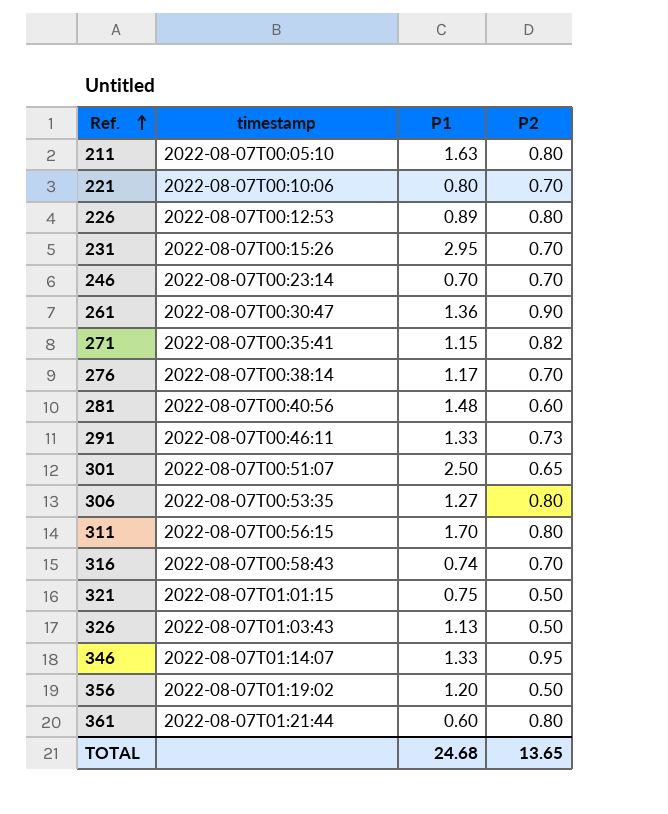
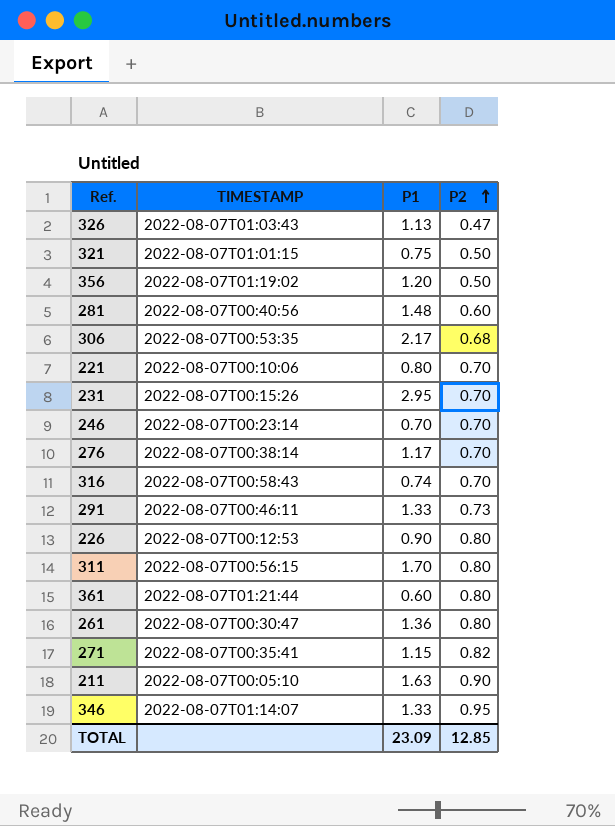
row order: Ref. ascending -> P2 ascending
column name: timestamp -> TIMESTAMP
row 301: 2022-08-07T00:51:07 | 2.50 | 0.65 -> none
326 | P2: 0.50 -> 0.47
306 | P1: 1.27 -> 2.17
306 | P2: 0.80 -> 0.68
226 | P1: 0.89 -> 0.90
261 | P2: 0.90 -> 0.80
211 | P2: 0.80 -> 0.90
TOTAL | P1: 24.68 -> 23.09
TOTAL | P2: 13.65 -> 12.85

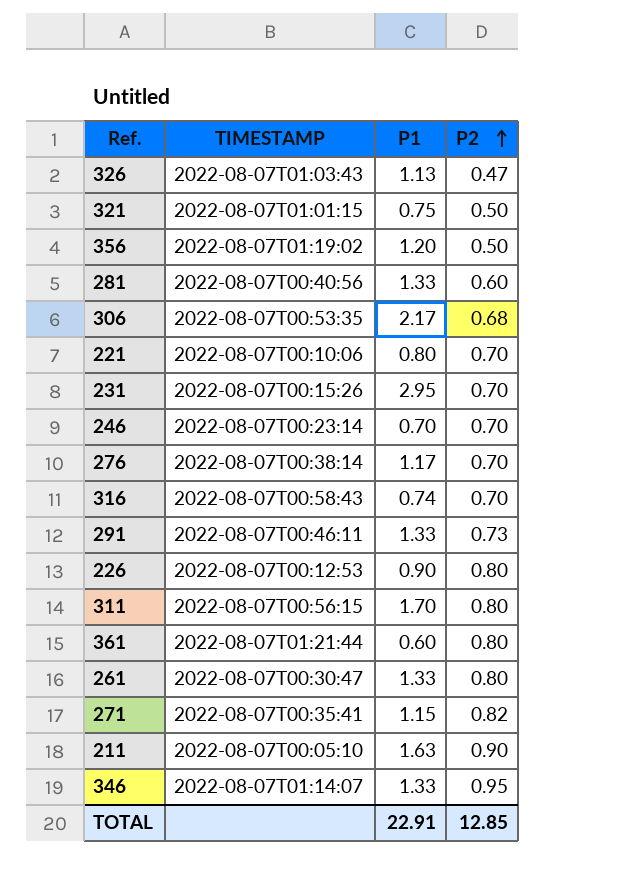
281 | P1: 1.48 -> 1.33
261 | P1: 1.36 -> 1.33
TOTAL | P1: 23.09 -> 22.91

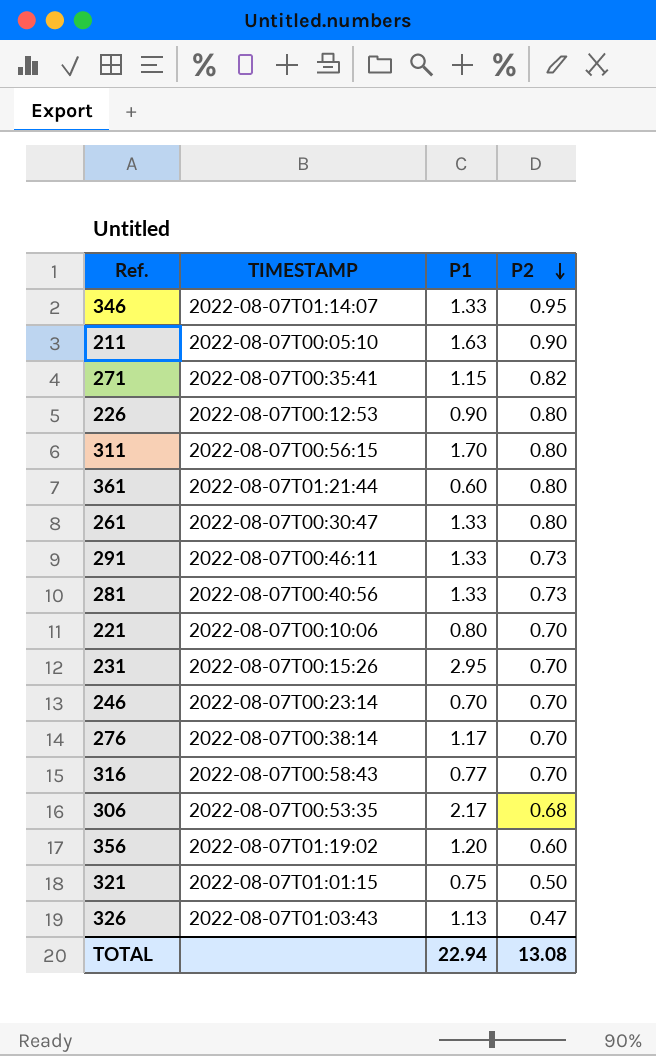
row order: P2 ascending -> P2 descending
281 | P2: 0.60 -> 0.73
316 | P1: 0.74 -> 0.77
356 | P2: 0.50 -> 0.60
TOTAL | P1: 22.91 -> 22.94
TOTAL | P2: 12.85 -> 13.08

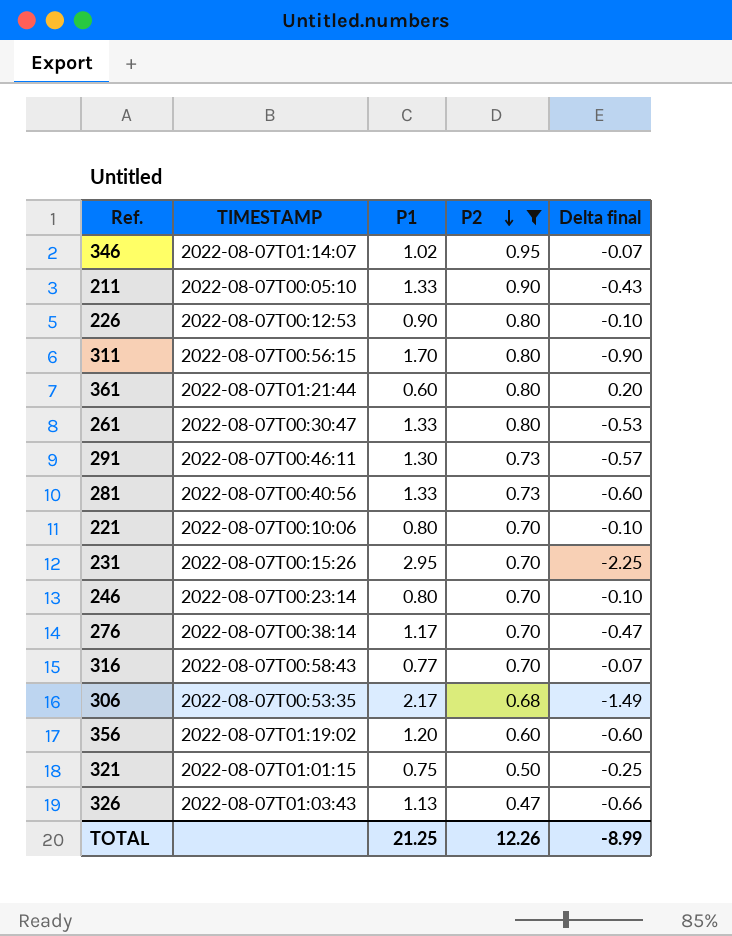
filter: none -> P2 != 0.82
column Delta final | formula: none -> [P2] - [P1]
346 | P1: 1.33 -> 1.02
211 | P1: 1.63 -> 1.33
291 | P1: 1.33 -> 1.30
246 | P1: 0.70 -> 0.80
TOTAL | P1: 22.94 -> 21.25
TOTAL | P2: 13.08 -> 12.26

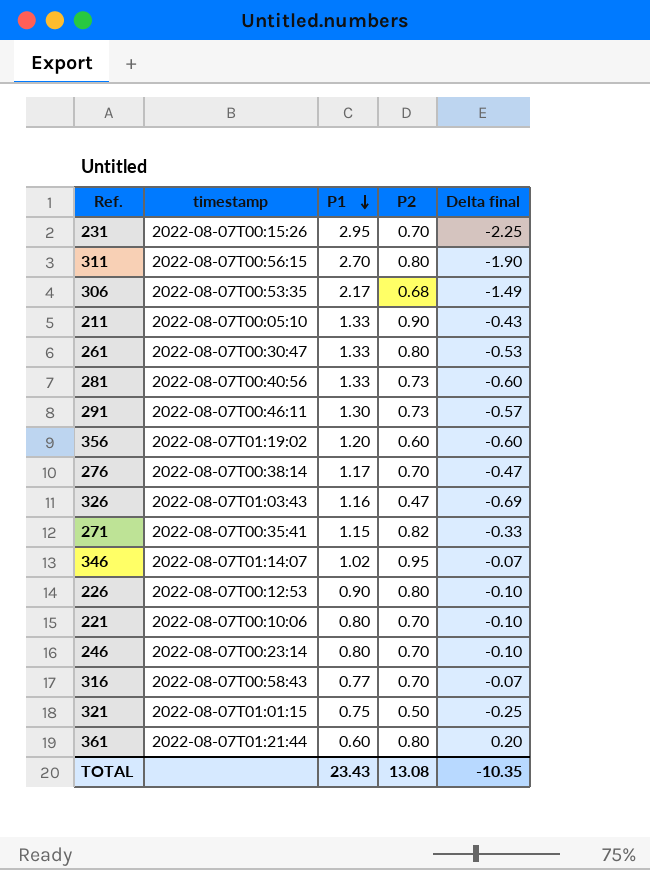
filter: P2 != 0.82 -> none
row order: P2 descending -> P1 descending
column name: TIMESTAMP -> timestamp
311 | P1: 1.70 -> 2.70
311 | Delta final: -0.90 -> -1.90
326 | P1: 1.13 -> 1.16
326 | Delta final: -0.66 -> -0.69
TOTAL | P1: 21.25 -> 23.43
TOTAL | P2: 12.26 -> 13.08
TOTAL | Delta final: -8.99 -> -10.35

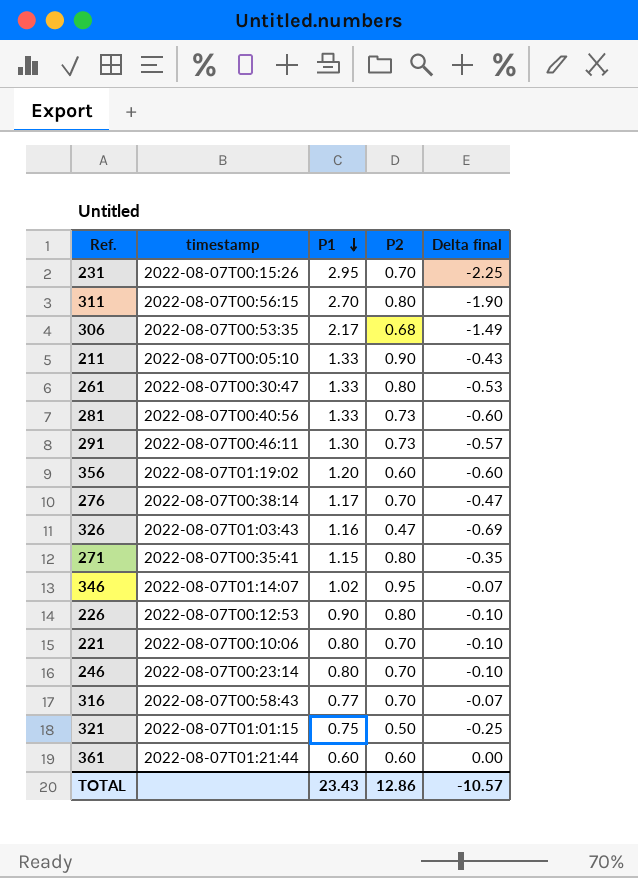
271 | P2: 0.82 -> 0.80
271 | Delta final: -0.33 -> -0.35
361 | P2: 0.80 -> 0.60
361 | Delta final: 0.20 -> 0.00
TOTAL | P2: 13.08 -> 12.86
TOTAL | Delta final: -10.35 -> -10.57

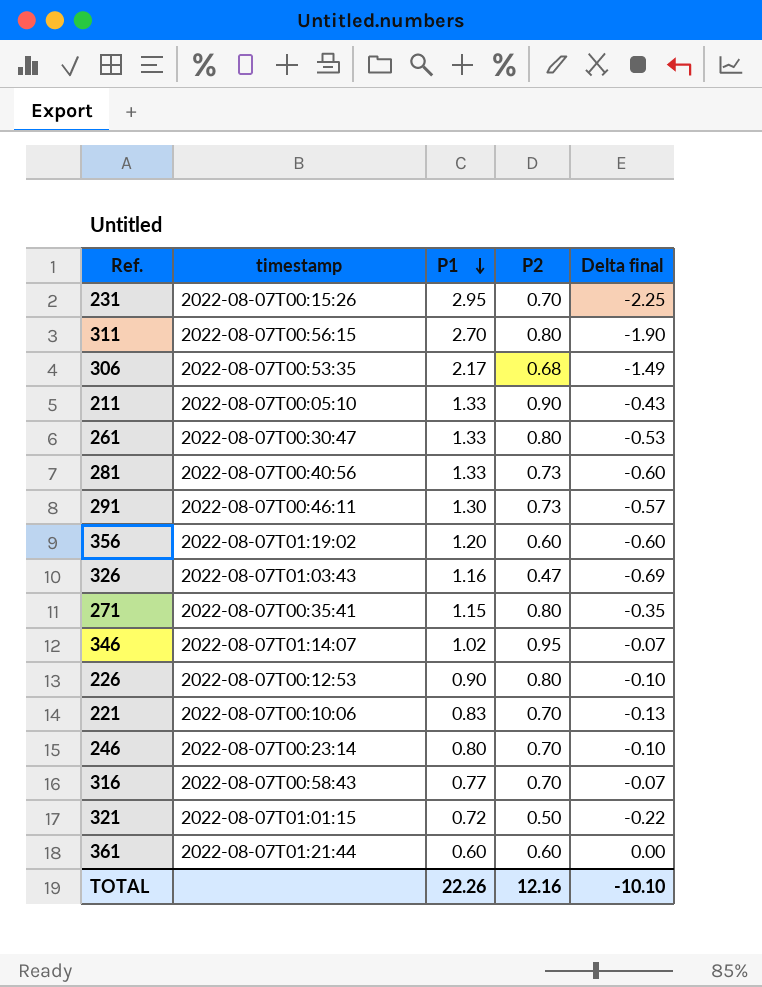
row 276: 2022-08-07T00:38:14 | 1.17 | 0.70 | -0.47 -> none
221 | P1: 0.80 -> 0.83
221 | Delta final: -0.10 -> -0.13
321 | P1: 0.75 -> 0.72
321 | Delta final: -0.25 -> -0.22
TOTAL | P1: 23.43 -> 22.26
TOTAL | P2: 12.86 -> 12.16
TOTAL | Delta final: -10.57 -> -10.10

